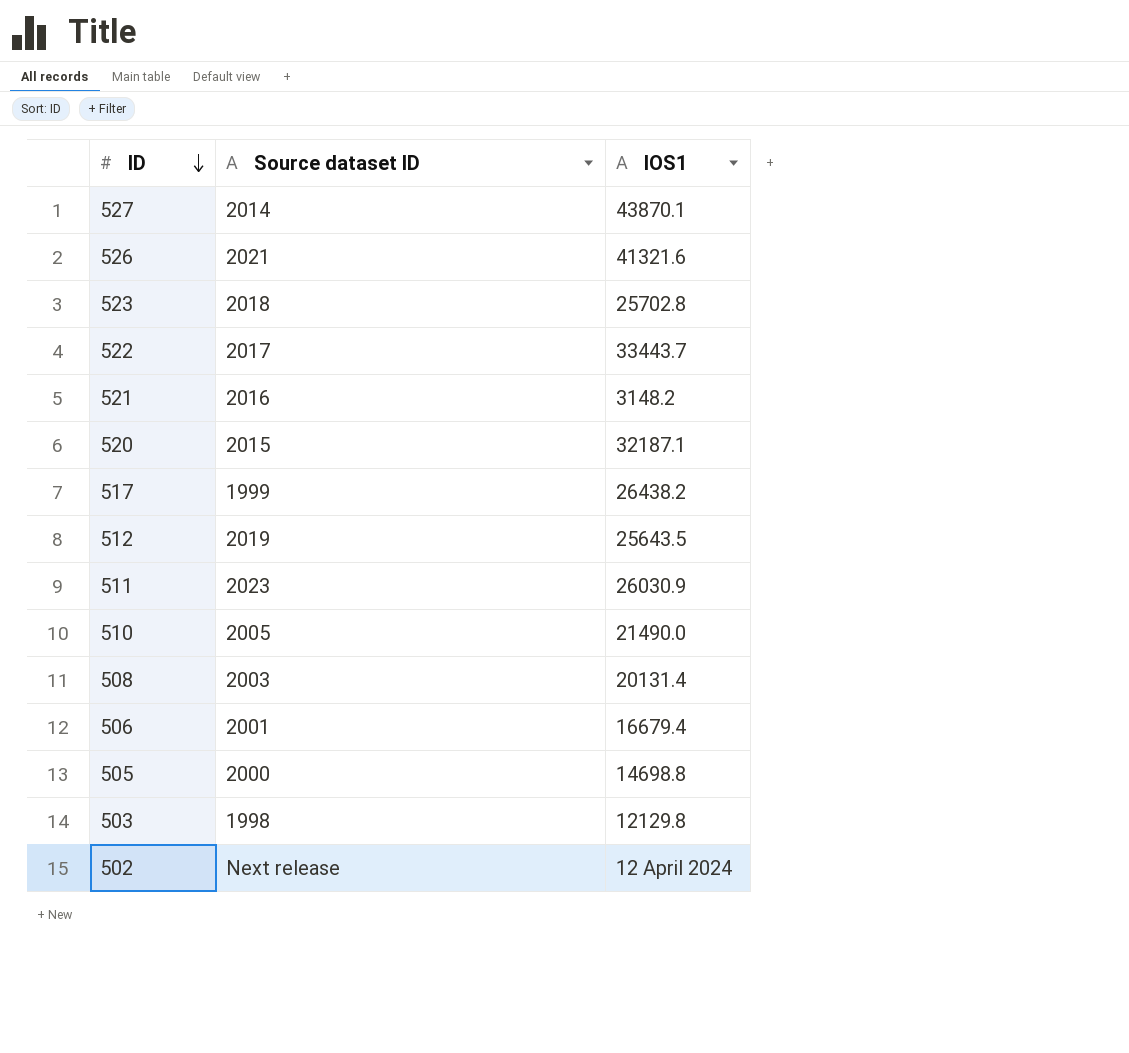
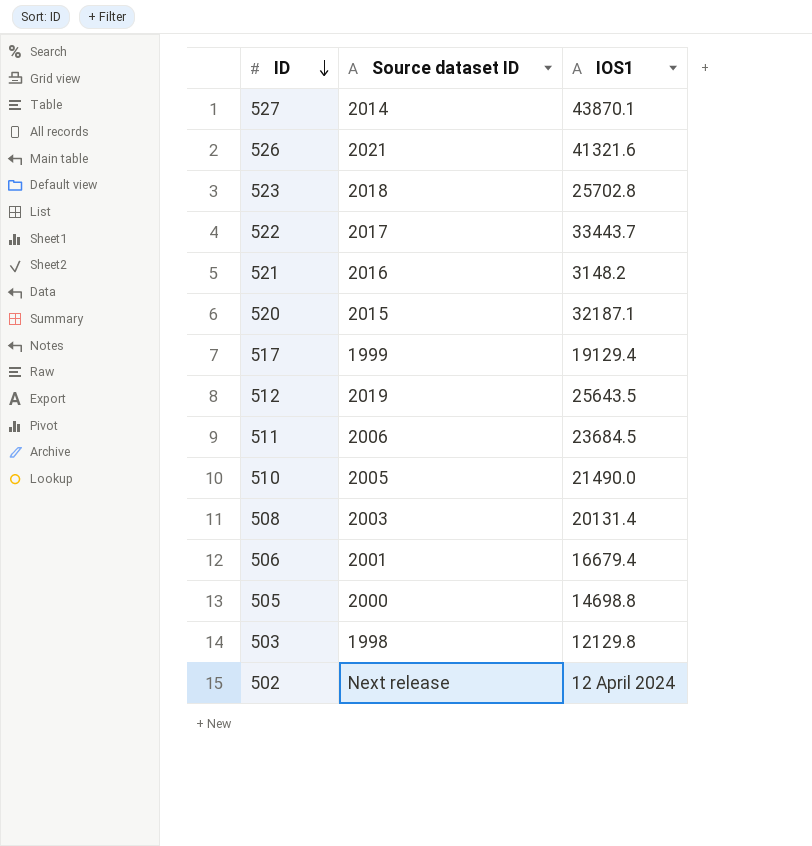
517 | IOS1: 26438.2 -> 19129.4
511 | Source dataset ID: 2023 -> 2006
511 | IOS1: 26030.9 -> 23684.5

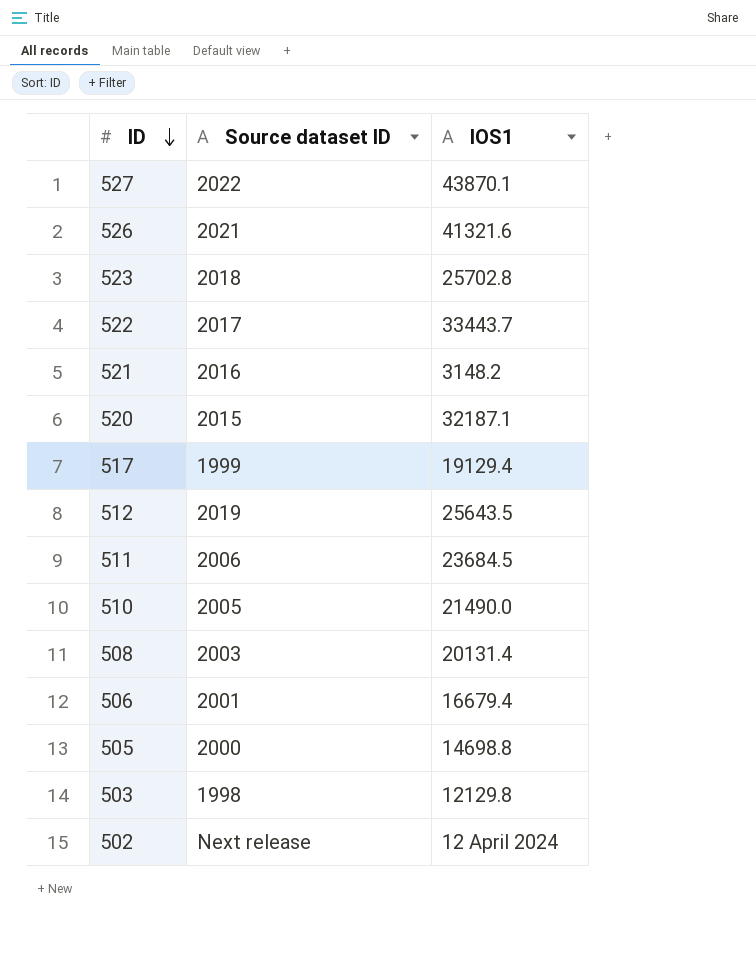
527 | Source dataset ID: 2014 -> 2022

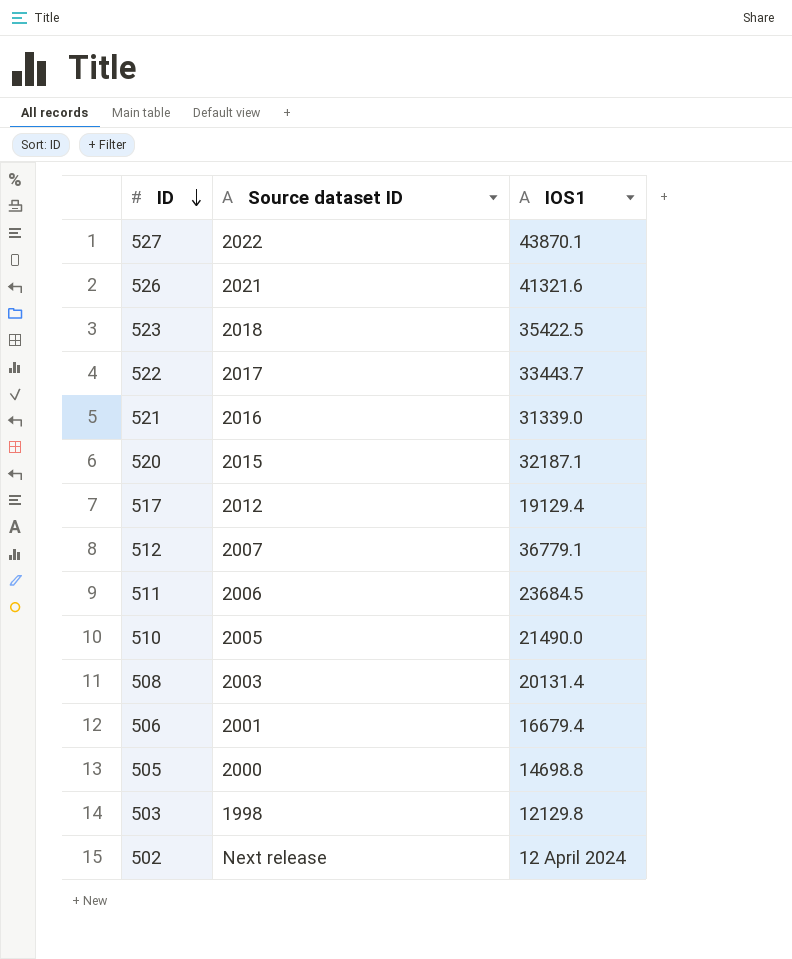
523 | IOS1: 25702.8 -> 35422.5
521 | IOS1: 3148.2 -> 31339.0
517 | Source dataset ID: 1999 -> 2012
512 | Source dataset ID: 2019 -> 2007
512 | IOS1: 25643.5 -> 36779.1

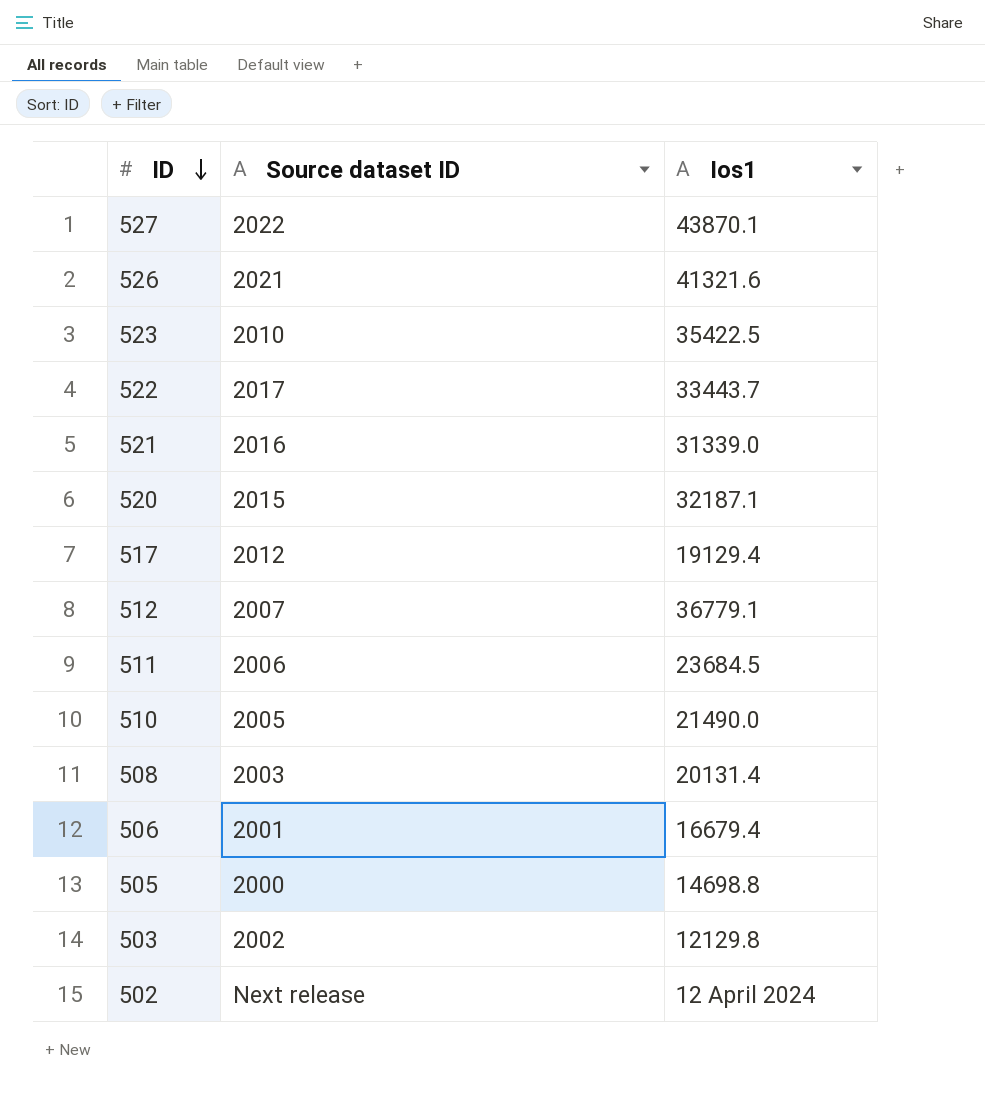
column name: IOS1 -> Ios1
523 | Source dataset ID: 2018 -> 2010
503 | Source dataset ID: 1998 -> 2002

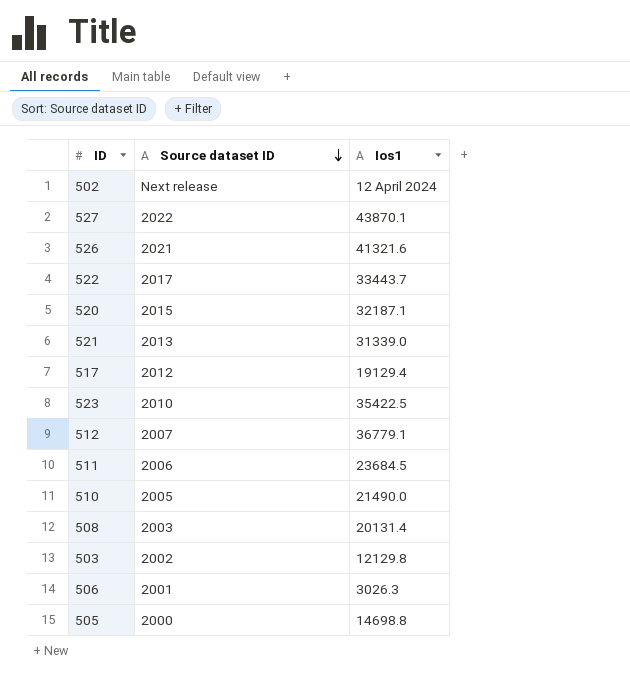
row order: ID descending -> Source dataset ID descending
521 | Source dataset ID: 2016 -> 2013
506 | Ios1: 16679.4 -> 3026.3

